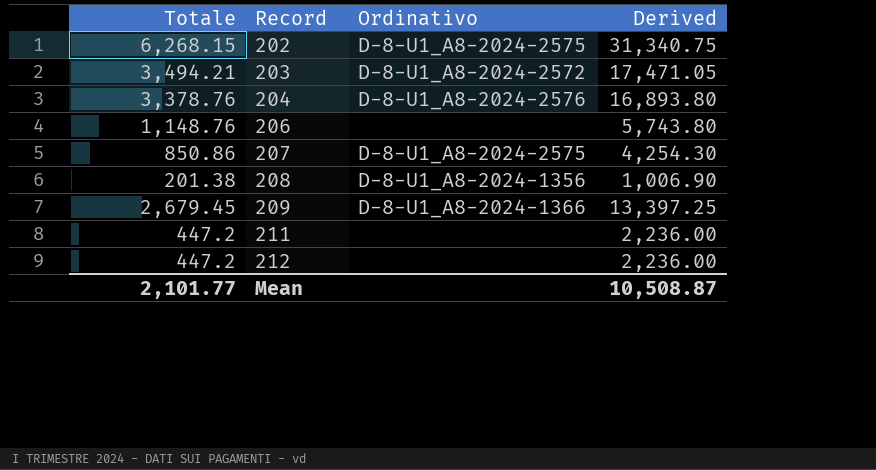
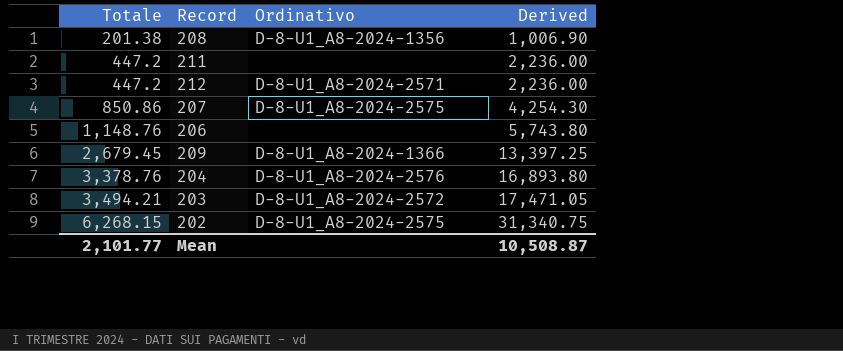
row order: Record ascending -> Totale ascending
212 | Ordinativo: none -> D-8-U1_A8-2024-2571

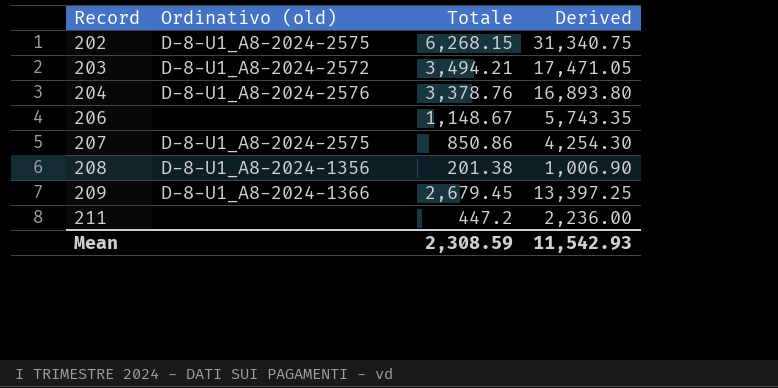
row order: Totale ascending -> Record ascending
column name: Ordinativo -> Ordinativo (old)
column Totale | position: 1 -> 3
row 212: 447.2 | D-8-U1_A8-2024-2571 | 2,236.00 -> none
206 | Totale: 1,148.76 -> 1,148.67
206 | Derived: 5,743.80 -> 5,743.35
Mean | Totale: 2,101.77 -> 2,308.59
Mean | Derived: 10,508.87 -> 11,542.93

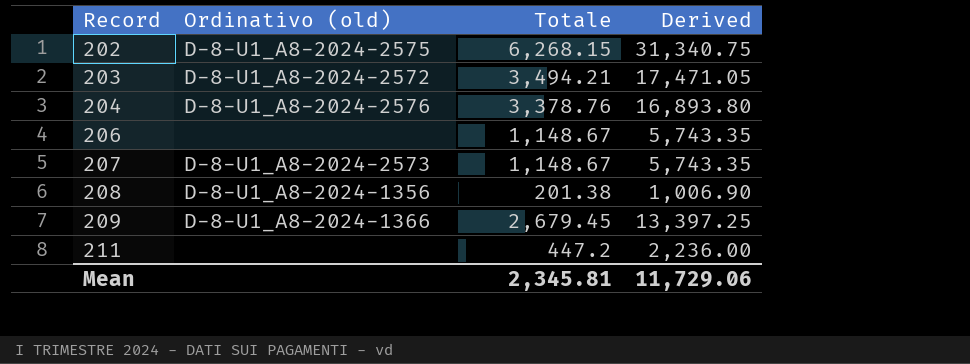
207 | Ordinativo (old): D-8-U1_A8-2024-2575 -> D-8-U1_A8-2024-2573
207 | Totale: 850.86 -> 1,148.67
207 | Derived: 4,254.30 -> 5,743.35
Mean | Totale: 2,308.59 -> 2,345.81
Mean | Derived: 11,542.93 -> 11,729.06

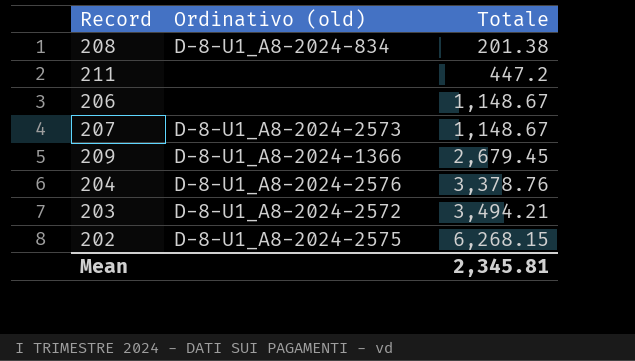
row order: Record ascending -> Totale ascending
column Derived | formula: [Totale] * 5 -> none
208 | Ordinativo (old): D-8-U1_A8-2024-1356 -> D-8-U1_A8-2024-834

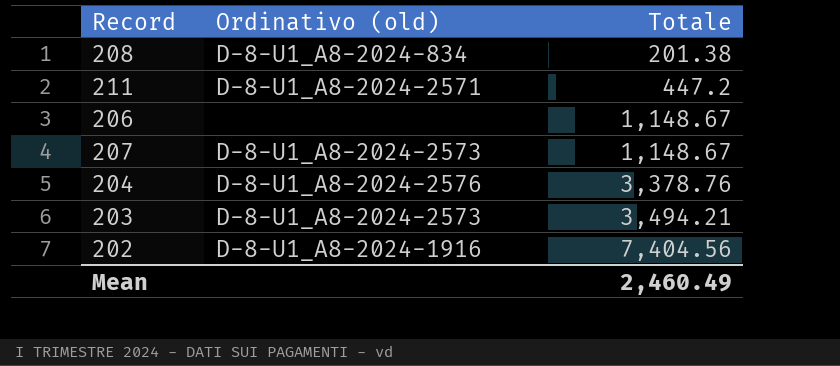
row 209: D-8-U1_A8-2024-1366 | 2,679.45 -> none
211 | Ordinativo (old): none -> D-8-U1_A8-2024-2571
203 | Ordinativo (old): D-8-U1_A8-2024-2572 -> D-8-U1_A8-2024-2573
202 | Ordinativo (old): D-8-U1_A8-2024-2575 -> D-8-U1_A8-2024-1916
202 | Totale: 6,268.15 -> 7,404.56
Mean | Totale: 2,345.81 -> 2,460.49

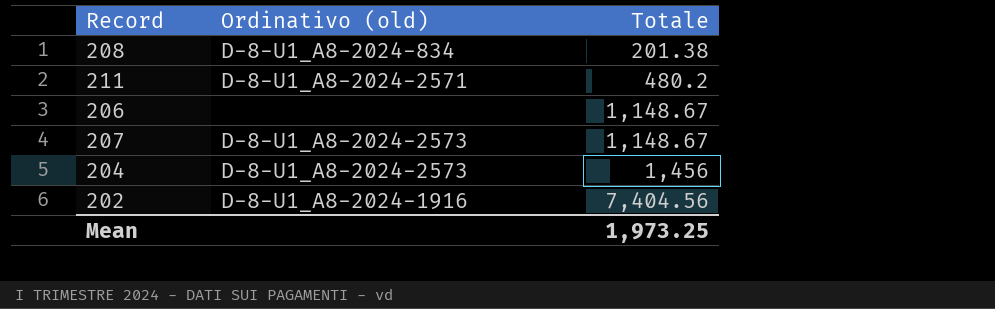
row 203: D-8-U1_A8-2024-2573 | 3,494.21 -> none
211 | Totale: 447.2 -> 480.2
204 | Ordinativo (old): D-8-U1_A8-2024-2576 -> D-8-U1_A8-2024-2573
204 | Totale: 3,378.76 -> 1,456
Mean | Totale: 2,460.49 -> 1,973.25

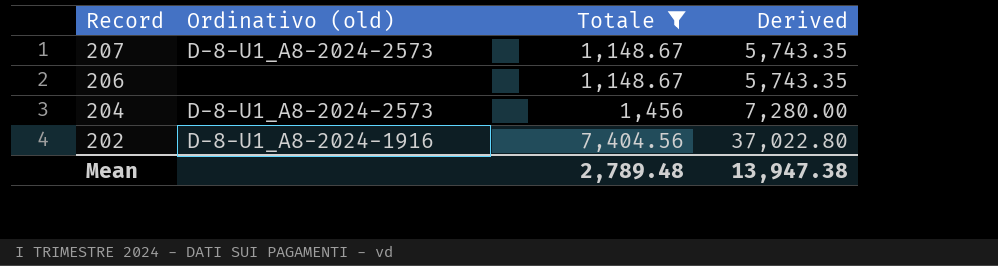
filter: none -> Totale >= 1,148.67
row order: Totale ascending -> Record descending
column Derived | formula: none -> [Totale] * 5
Mean | Totale: 1,973.25 -> 2,789.48

